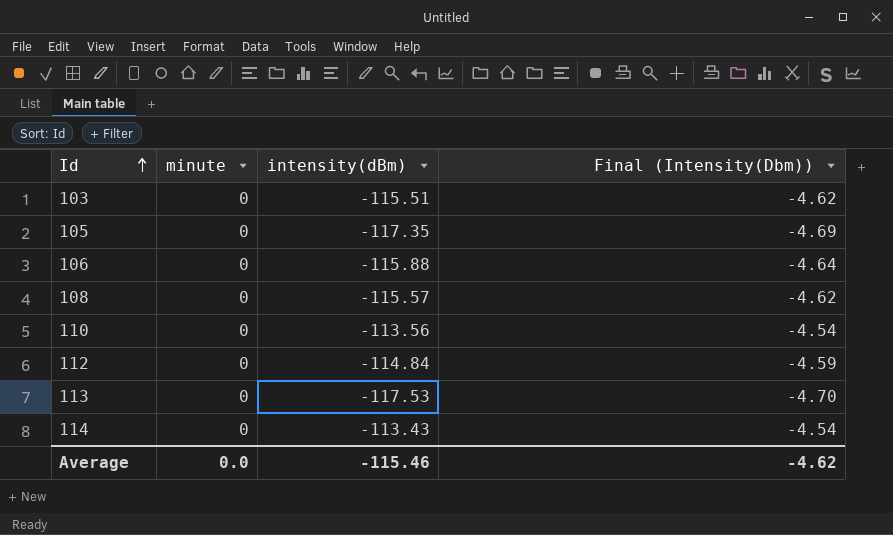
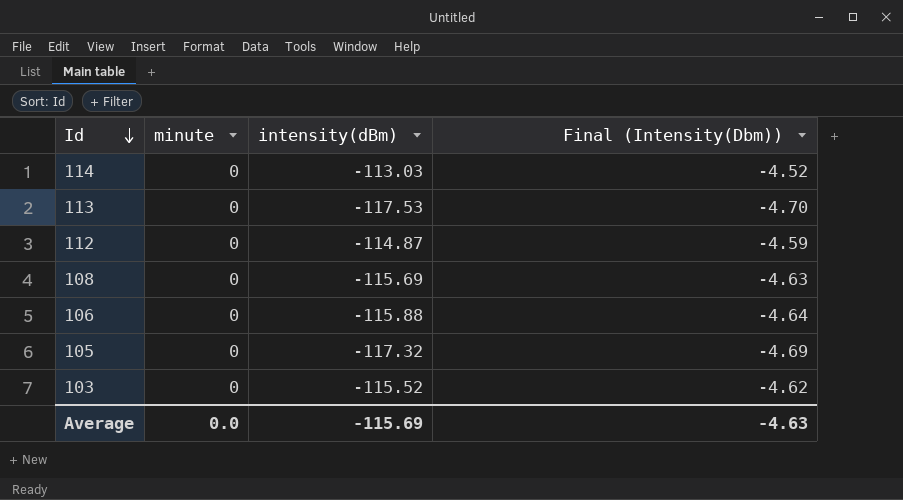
row order: Id ascending -> Id descending
row 110: 0 | -113.56 | -4.54 -> none
114 | intensity(dBm): -113.43 -> -113.03
114 | Final (Intensity(Dbm)): -4.54 -> -4.52
112 | intensity(dBm): -114.84 -> -114.87
108 | intensity(dBm): -115.57 -> -115.69
108 | Final (Intensity(Dbm)): -4.62 -> -4.63
105 | intensity(dBm): -117.35 -> -117.32
103 | intensity(dBm): -115.51 -> -115.52
Average | intensity(dBm): -115.46 -> -115.69
Average | Final (Intensity(Dbm)): -4.62 -> -4.63

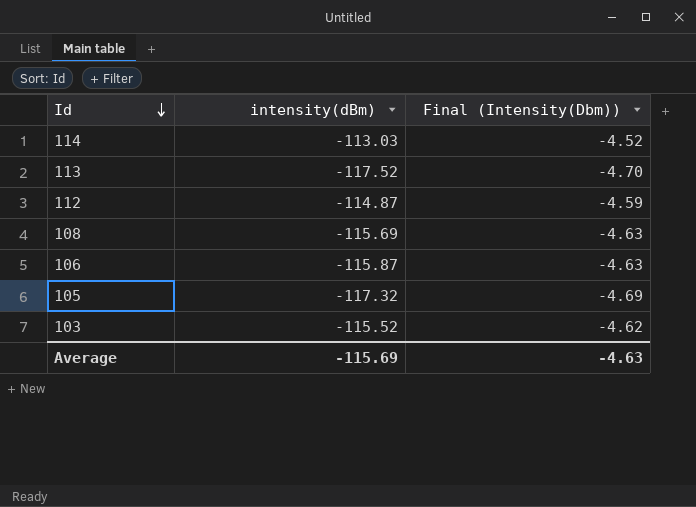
column minute | position: 2 -> none
113 | intensity(dBm): -117.53 -> -117.52
106 | intensity(dBm): -115.88 -> -115.87
106 | Final (Intensity(Dbm)): -4.64 -> -4.63

